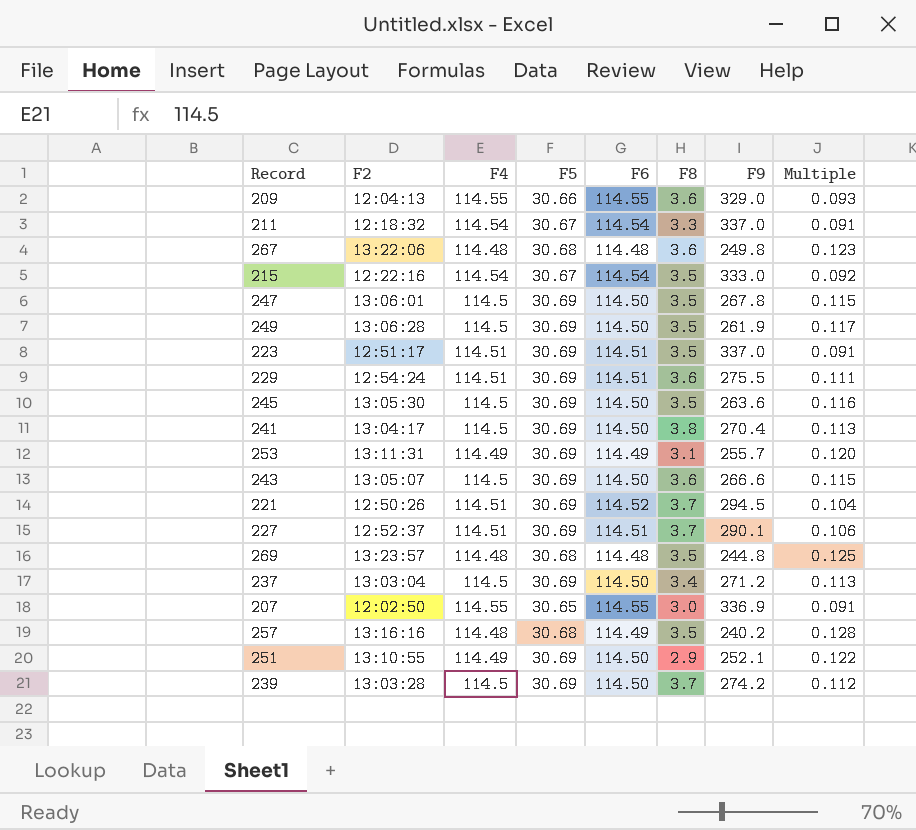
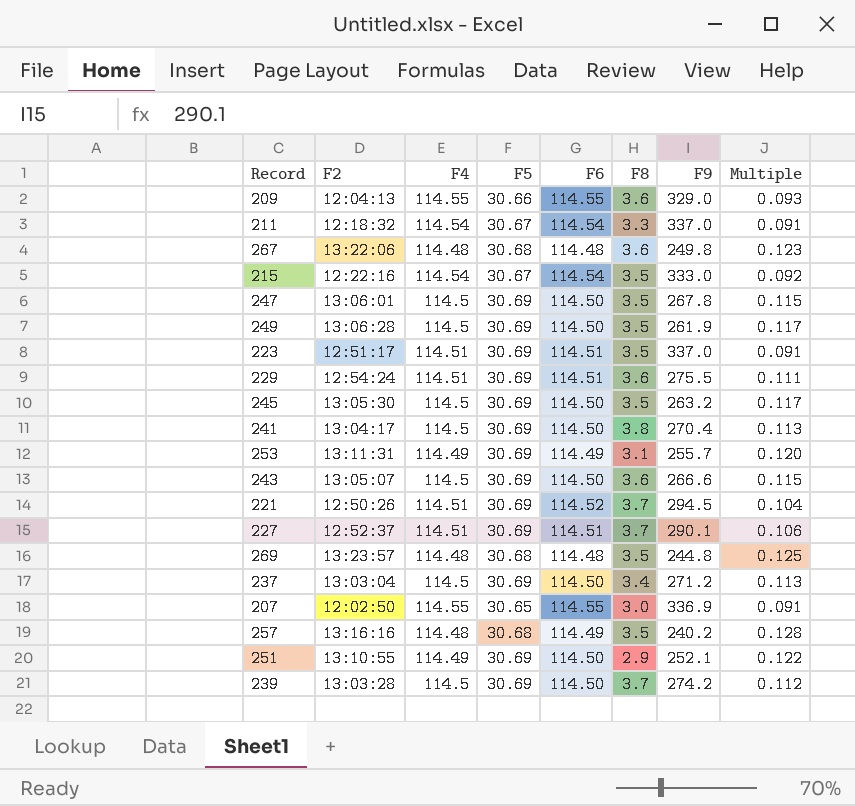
245 | F9: 263.6 -> 263.2
245 | Multiple: 0.116 -> 0.117

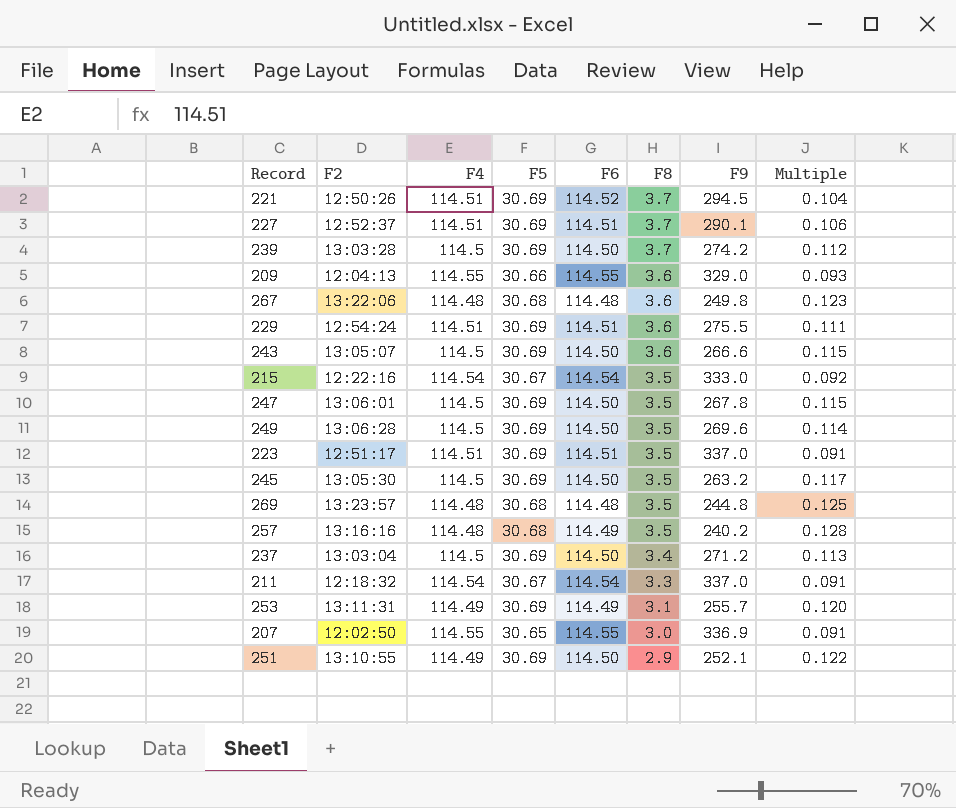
row order: none -> F8 descending
row 241: 13:04:17 | 114.5 | 30.69 | 114.50 | 3.8 | 270.4 | 0.113 -> none
249 | F9: 261.9 -> 269.6
249 | Multiple: 0.117 -> 0.114

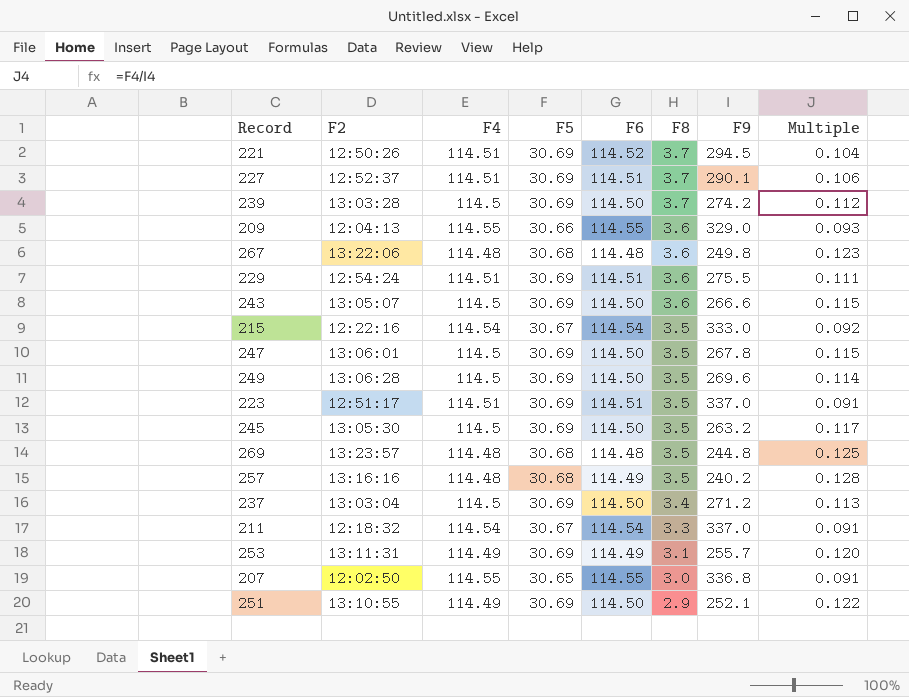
207 | F9: 336.9 -> 336.8

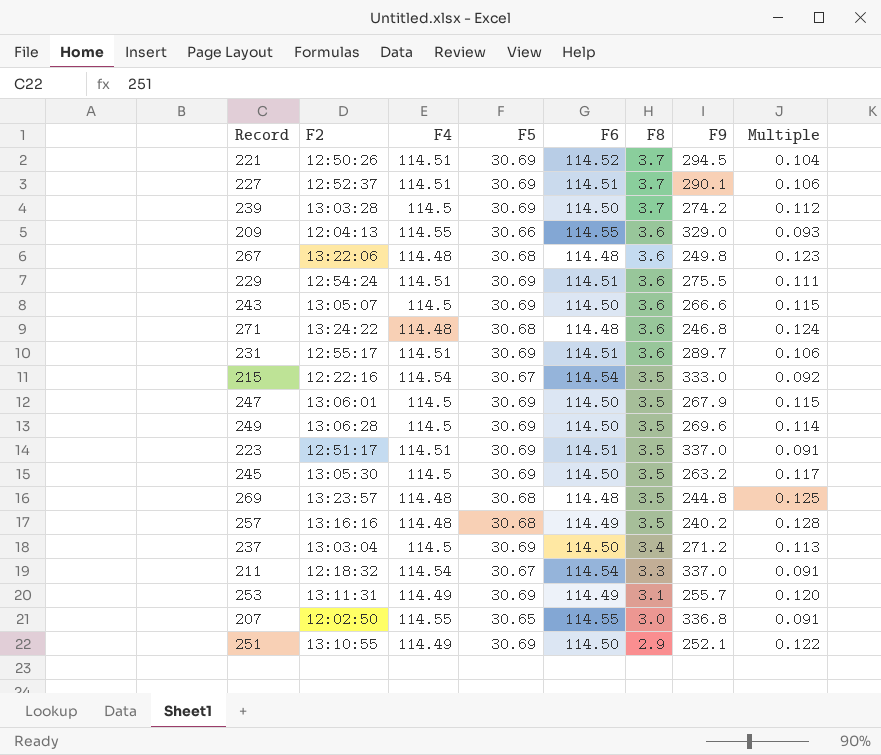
row 271: none -> 13:24:22 | 114.48 | 30.68 | 114.48 | 3.6 | 246.8 | 0.124
row 231: none -> 12:55:17 | 114.51 | 30.69 | 114.51 | 3.6 | 289.7 | 0.106
247 | F9: 267.8 -> 267.9

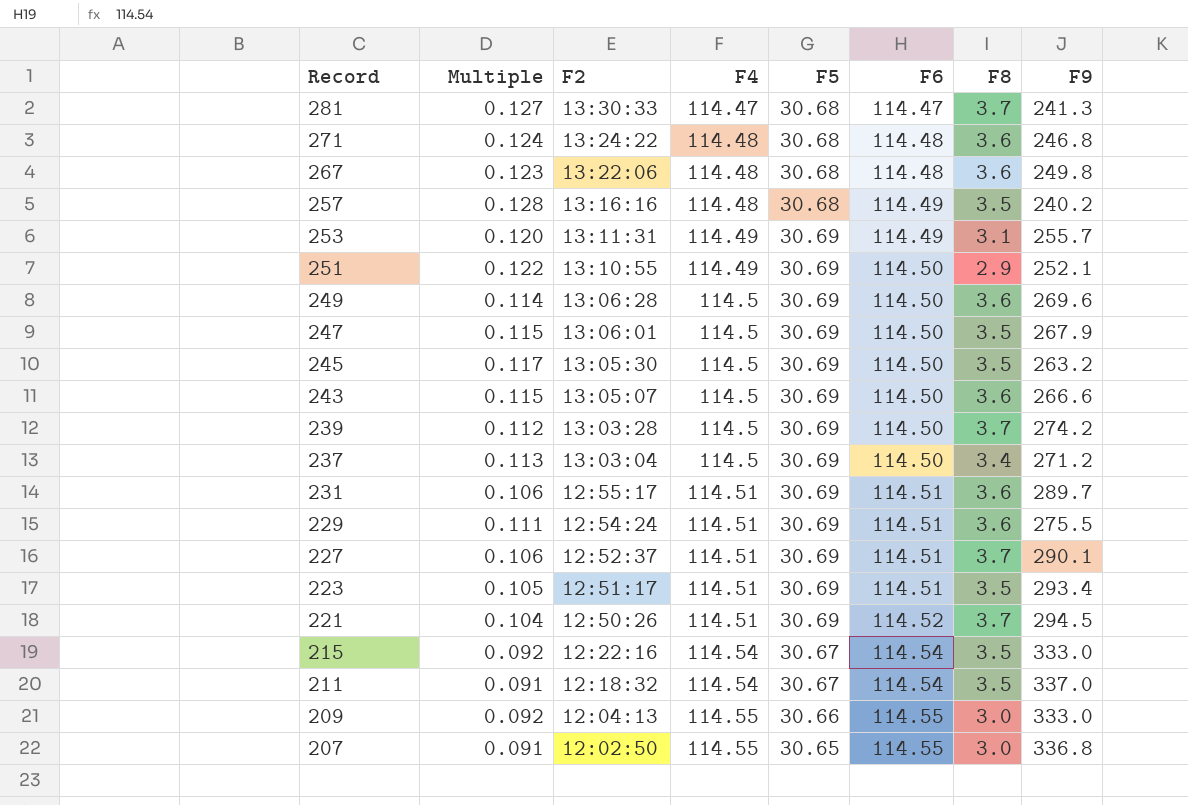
row order: F8 descending -> Record descending
column Multiple | position: 8 -> 2
row 269: 13:23:57 | 114.48 | 30.68 | 114.48 | 3.5 | 244.8 | 0.125 -> none
row 281: none -> 0.127 | 13:30:33 | 114.47 | 30.68 | 114.47 | 3.7 | 241.3
249 | F8: 3.5 -> 3.6
223 | Multiple: 0.091 -> 0.105
223 | F9: 337.0 -> 293.4
211 | F8: 3.3 -> 3.5
209 | Multiple: 0.093 -> 0.092
209 | F8: 3.6 -> 3.0
209 | F9: 329.0 -> 333.0

